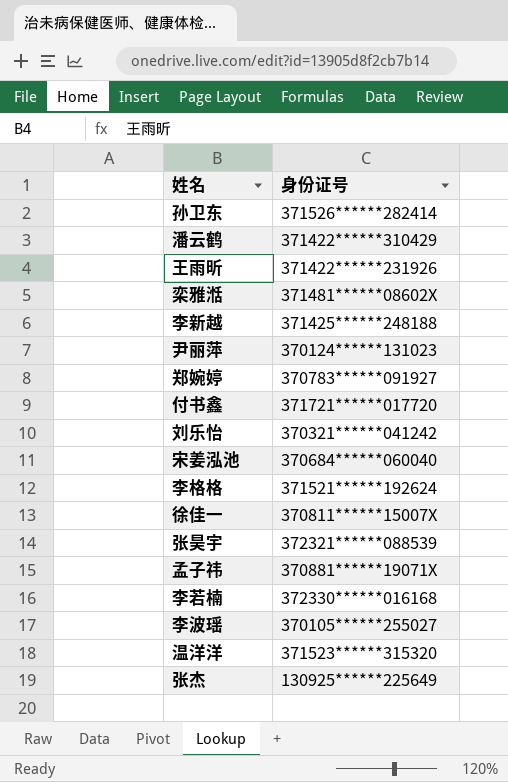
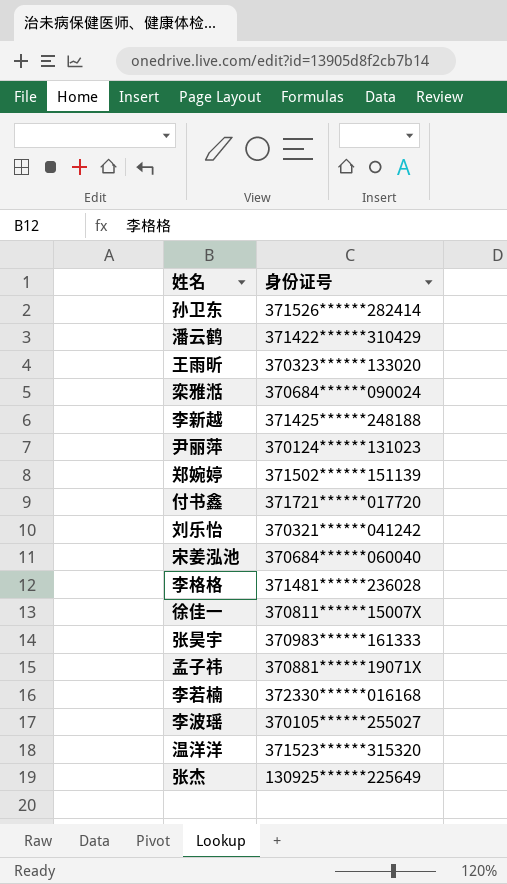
王雨昕 | 身份证号: 371422******231926 -> 370323******133020
栾雅湉 | 身份证号: 371481******08602X -> 370684******090024
郑婉婷 | 身份证号: 370783******091927 -> 371502******151139
李格格 | 身份证号: 371521******192624 -> 371481******236028
张昊宇 | 身份证号: 372321******088539 -> 370983******161333

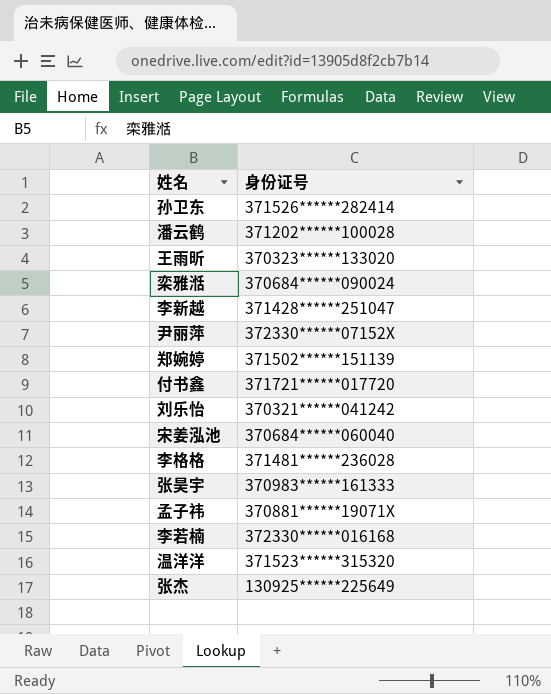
row 徐佳一: 370811******15007X -> none
row 李波瑶: 370105******255027 -> none
潘云鹤 | 身份证号: 371422******310429 -> 371202******100028
李新越 | 身份证号: 371425******248188 -> 371428******251047
尹丽萍 | 身份证号: 370124******131023 -> 372330******07152X

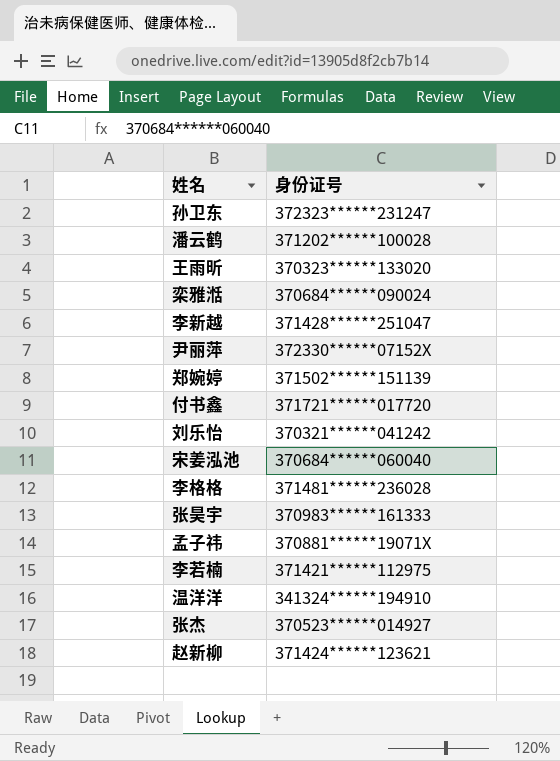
孙卫东 | 身份证号: 371526******282414 -> 372323******231247
李若楠 | 身份证号: 372330******016168 -> 371421******112975
温洋洋 | 身份证号: 371523******315320 -> 341324******194910
张杰 | 身份证号: 130925******225649 -> 370523******014927
row 赵新柳: none -> 371424******123621

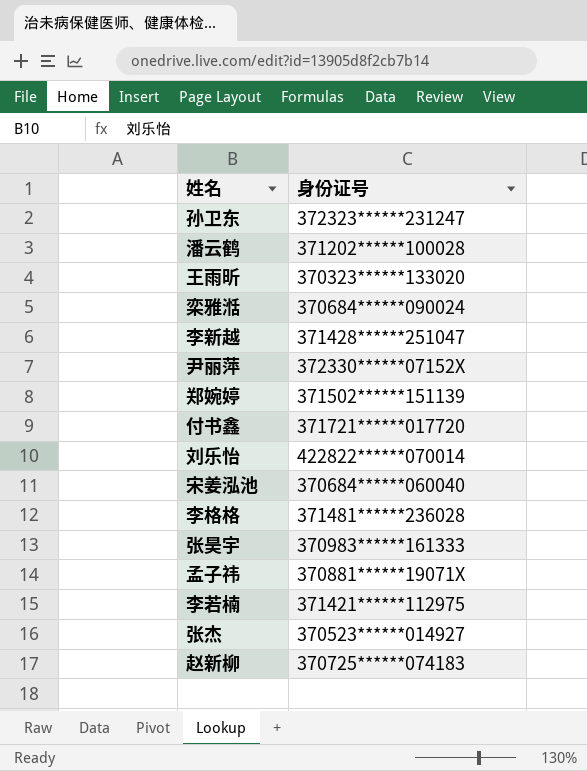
row 温洋洋: 341324******194910 -> none
刘乐怡 | 身份证号: 370321******041242 -> 422822******070014
赵新柳 | 身份证号: 371424******123621 -> 370725******074183

